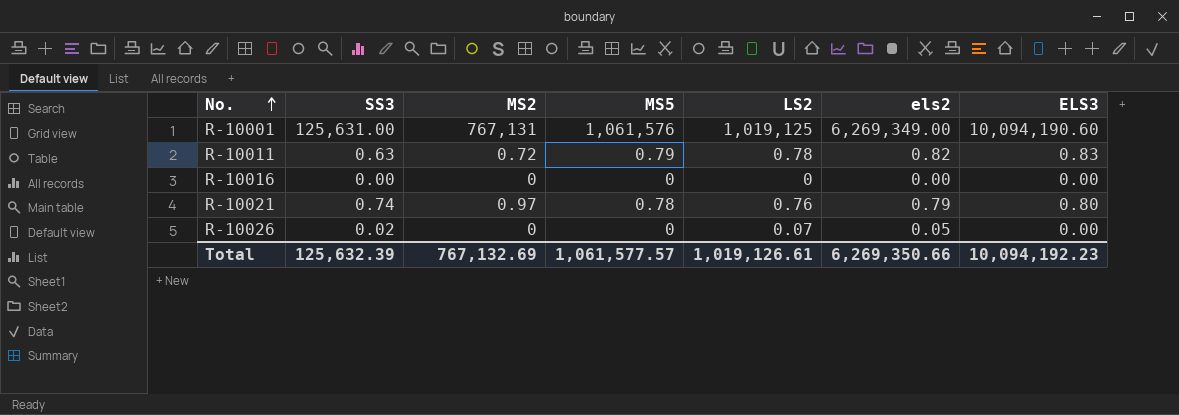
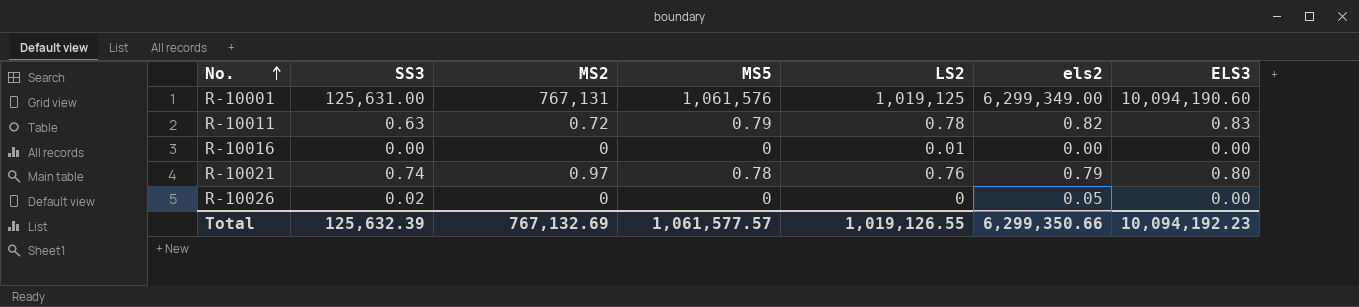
R-10001 | els2: 6,269,349.00 -> 6,299,349.00
R-10016 | LS2: 0 -> 0.01
R-10026 | LS2: 0.07 -> 0
Total | LS2: 1,019,126.61 -> 1,019,126.55
Total | els2: 6,269,350.66 -> 6,299,350.66

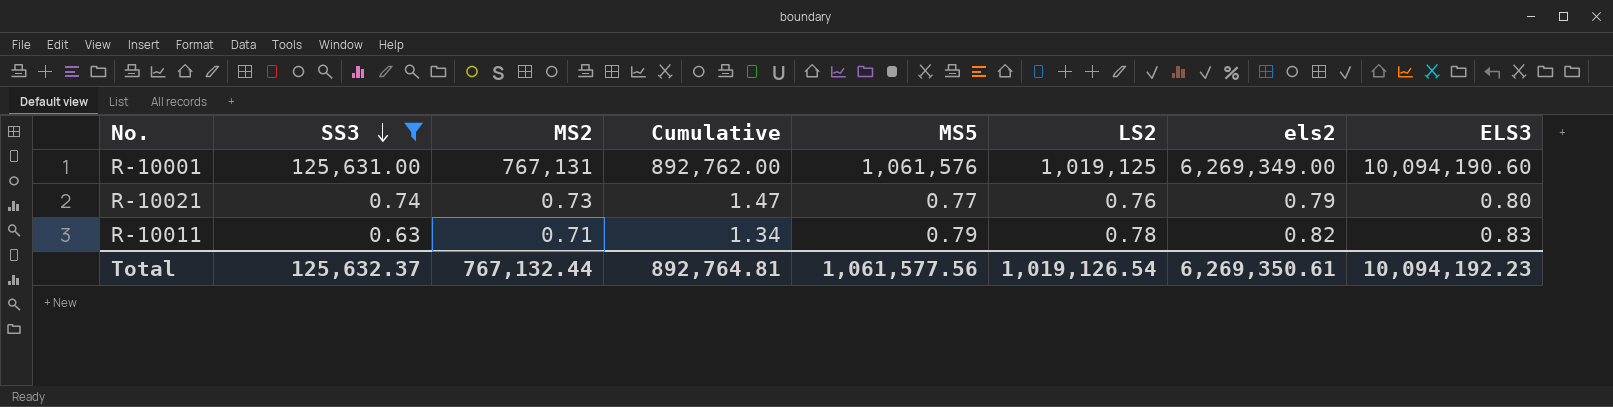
filter: none -> SS3 >= 0.63
row order: No. ascending -> SS3 descending
column Cumulative | formula: none -> [SS3] + [MS2]
R-10001 | els2: 6,299,349.00 -> 6,269,349.00
R-10021 | MS2: 0.97 -> 0.73
R-10021 | MS5: 0.78 -> 0.77
R-10011 | MS2: 0.72 -> 0.71
Total | SS3: 125,632.39 -> 125,632.37
Total | MS2: 767,132.69 -> 767,132.44
Total | MS5: 1,061,577.57 -> 1,061,577.56
Total | LS2: 1,019,126.55 -> 1,019,126.54
Total | els2: 6,299,350.66 -> 6,269,350.61

